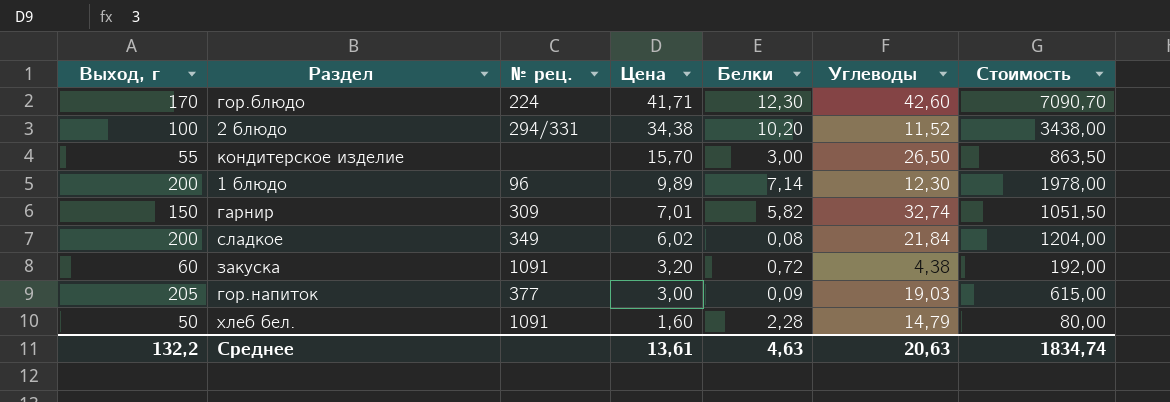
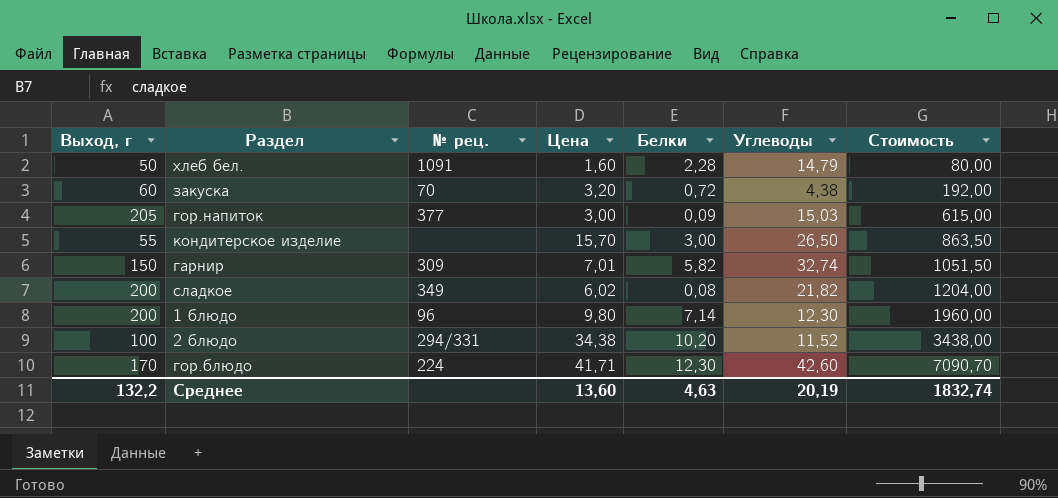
row order: Цена descending -> Стоимость ascending
закуска | № рец.: 1091 -> 70
гор.напиток | Углеводы: 19,03 -> 15,03
сладкое | Углеводы: 21,84 -> 21,82
1 блюдо | Цена: 9,89 -> 9,80
1 блюдо | Стоимость: 1978,00 -> 1960,00
Среднее | Цена: 13,61 -> 13,60
Среднее | Углеводы: 20,63 -> 20,19
Среднее | Стоимость: 1834,74 -> 1832,74

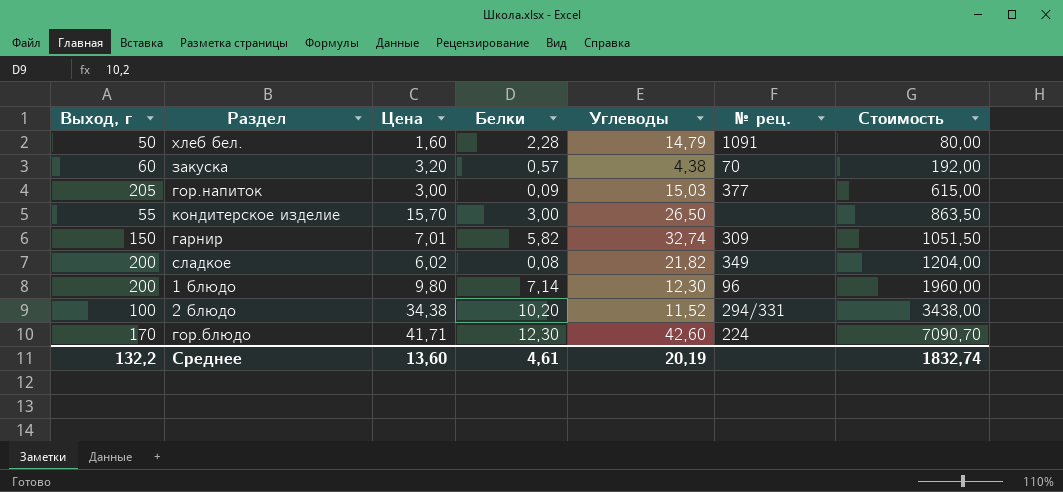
column № рец. | position: 3 -> 6
закуска | Белки: 0,72 -> 0,57
Среднее | Белки: 4,63 -> 4,61

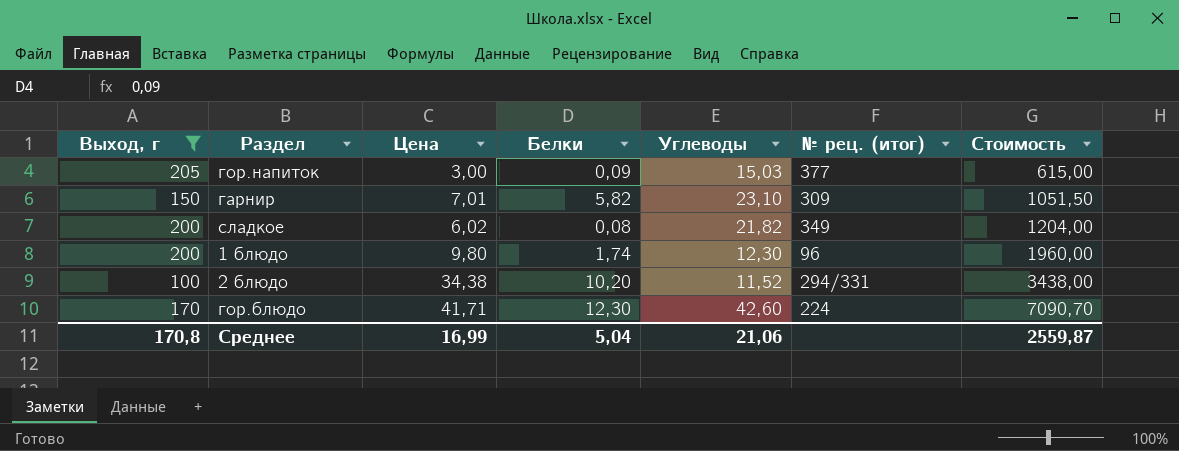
filter: none -> Выход, г >= 100
column name: № рец. -> № рец. (итог)
гарнир | Углеводы: 32,74 -> 23,10
1 блюдо | Белки: 7,14 -> 1,74
Среднее | Выход, г: 132,2 -> 170,8
Среднее | Цена: 13,60 -> 16,99
Среднее | Белки: 4,61 -> 5,04
Среднее | Углеводы: 20,19 -> 21,06
Среднее | Стоимость: 1832,74 -> 2559,87

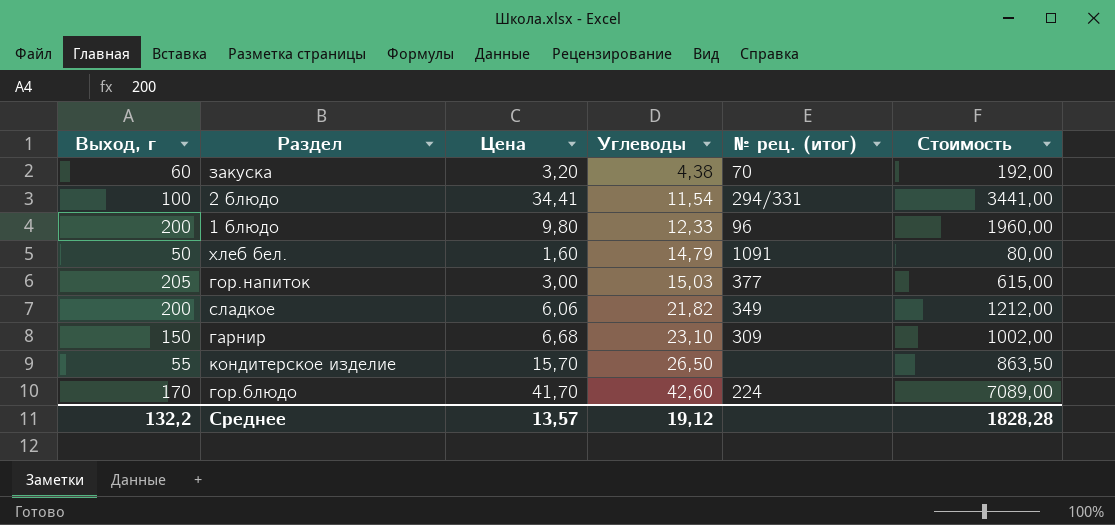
filter: Выход, г >= 100 -> none
row order: Стоимость ascending -> Углеводы ascending
column Белки | position: 4 -> none
2 блюдо | Цена: 34,38 -> 34,41
2 блюдо | Углеводы: 11,52 -> 11,54
2 блюдо | Стоимость: 3438,00 -> 3441,00
1 блюдо | Углеводы: 12,30 -> 12,33
сладкое | Цена: 6,02 -> 6,06
сладкое | Стоимость: 1204,00 -> 1212,00
гарнир | Цена: 7,01 -> 6,68
гарнир | Стоимость: 1051,50 -> 1002,00
гор.блюдо | Цена: 41,71 -> 41,70
гор.блюдо | Стоимость: 7090,70 -> 7089,00
Среднее | Выход, г: 170,8 -> 132,2
Среднее | Цена: 16,99 -> 13,57
Среднее | Углеводы: 21,06 -> 19,12
Среднее | Стоимость: 2559,87 -> 1828,28

